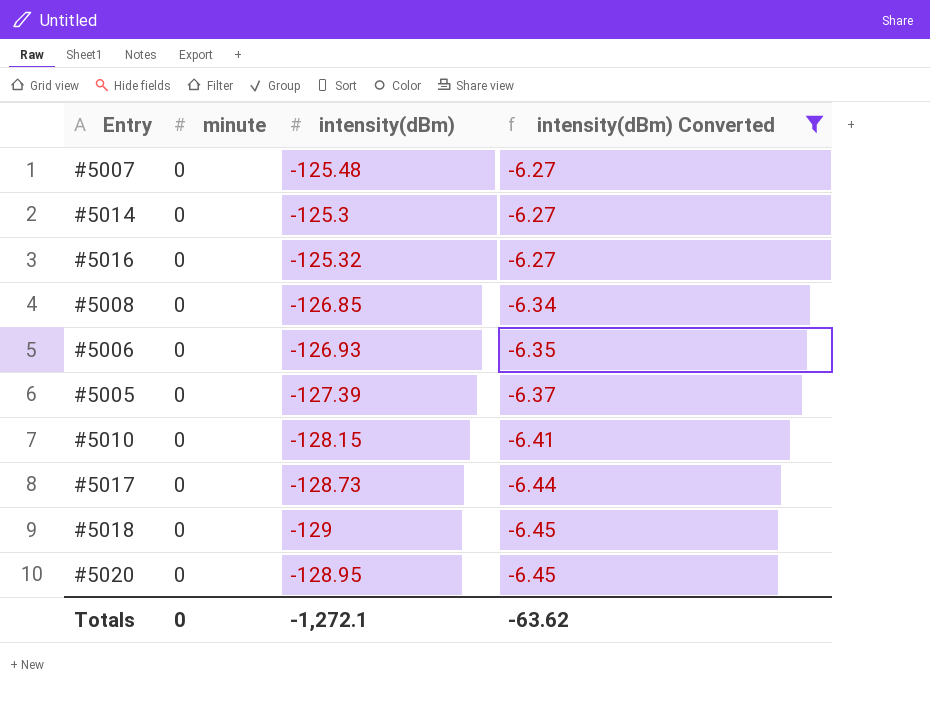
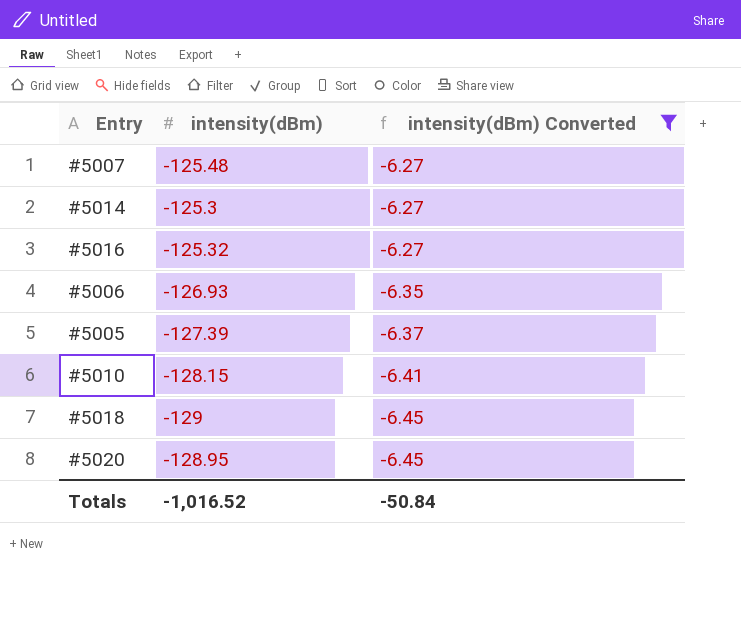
column minute | position: 2 -> none
row #5008: 0 | -126.85 | -6.34 -> none
row #5017: 0 | -128.73 | -6.44 -> none
Totals | intensity(dBm): -1,272.1 -> -1,016.52
Totals | intensity(dBm) Converted: -63.62 -> -50.84

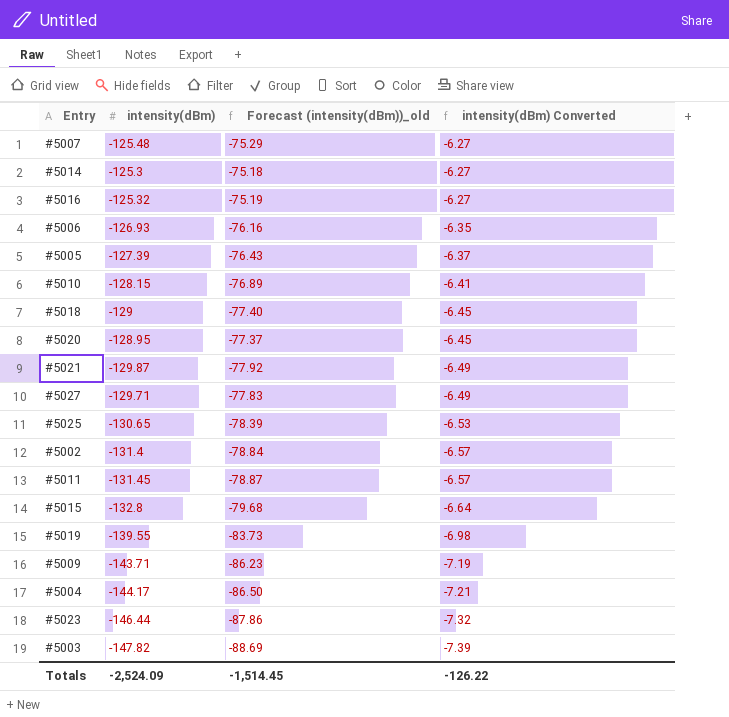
filter: intensity(dBm) Converted >= -6.45 -> none
column Forecast (intensity(dBm))_old | formula: none -> [intensity(dBm)] * 0.6
Totals | intensity(dBm): -1,016.52 -> -2,524.09
Totals | intensity(dBm) Converted: -50.84 -> -126.22

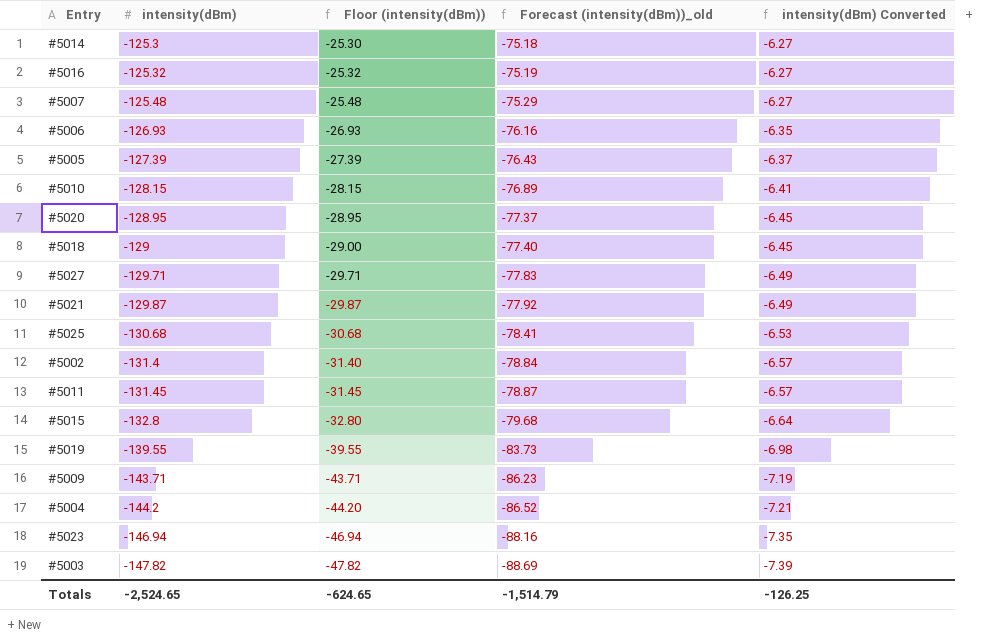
row order: intensity(dBm) Converted descending -> intensity(dBm) descending
column Floor (intensity(dBm)) | formula: none -> [intensity(dBm)] + 100
#5025 | intensity(dBm): -130.65 -> -130.68
#5025 | Forecast (intensity(dBm))_old: -78.39 -> -78.41
#5004 | intensity(dBm): -144.17 -> -144.2
#5004 | Forecast (intensity(dBm))_old: -86.50 -> -86.52
#5023 | intensity(dBm): -146.44 -> -146.94
#5023 | Forecast (intensity(dBm))_old: -87.86 -> -88.16
#5023 | intensity(dBm) Converted: -7.32 -> -7.35
Totals | intensity(dBm): -2,524.09 -> -2,524.65
Totals | Forecast (intensity(dBm))_old: -1,514.45 -> -1,514.79
Totals | intensity(dBm) Converted: -126.22 -> -126.25

